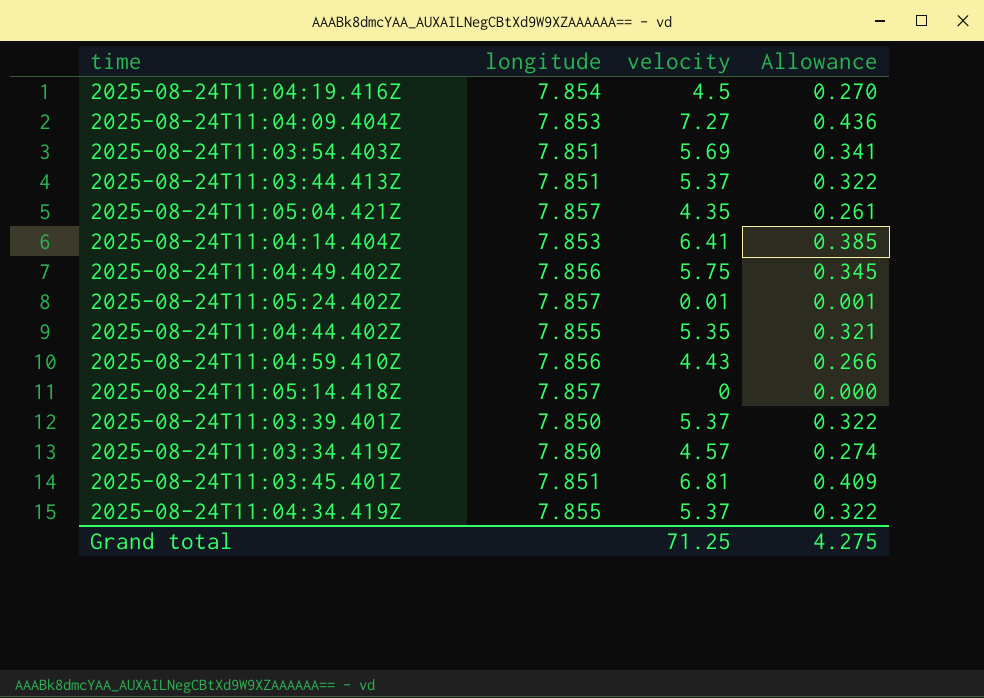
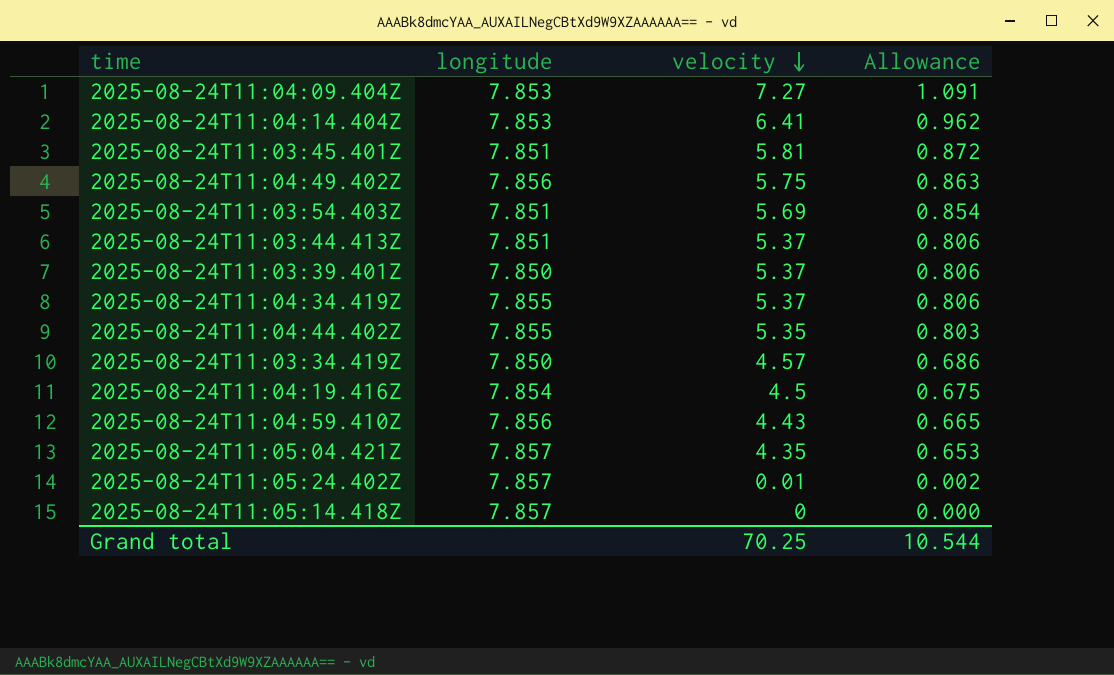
row order: none -> velocity descending
column Allowance | formula: [velocity] * 0.06 -> [velocity] * 0.15
2025-08-24T11:03:45.401Z | velocity: 6.81 -> 5.81
Grand total | velocity: 71.25 -> 70.25
Grand total | Allowance: 4.275 -> 10.544

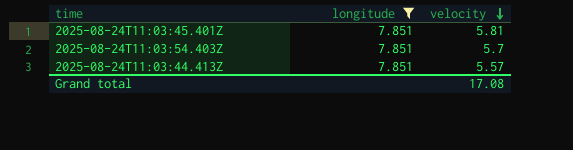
filter: none -> longitude = 7.851
column Allowance | formula: [velocity] * 0.15 -> none
2025-08-24T11:03:54.403Z | velocity: 5.69 -> 5.7
2025-08-24T11:03:44.413Z | velocity: 5.37 -> 5.57
Grand total | velocity: 70.25 -> 17.08

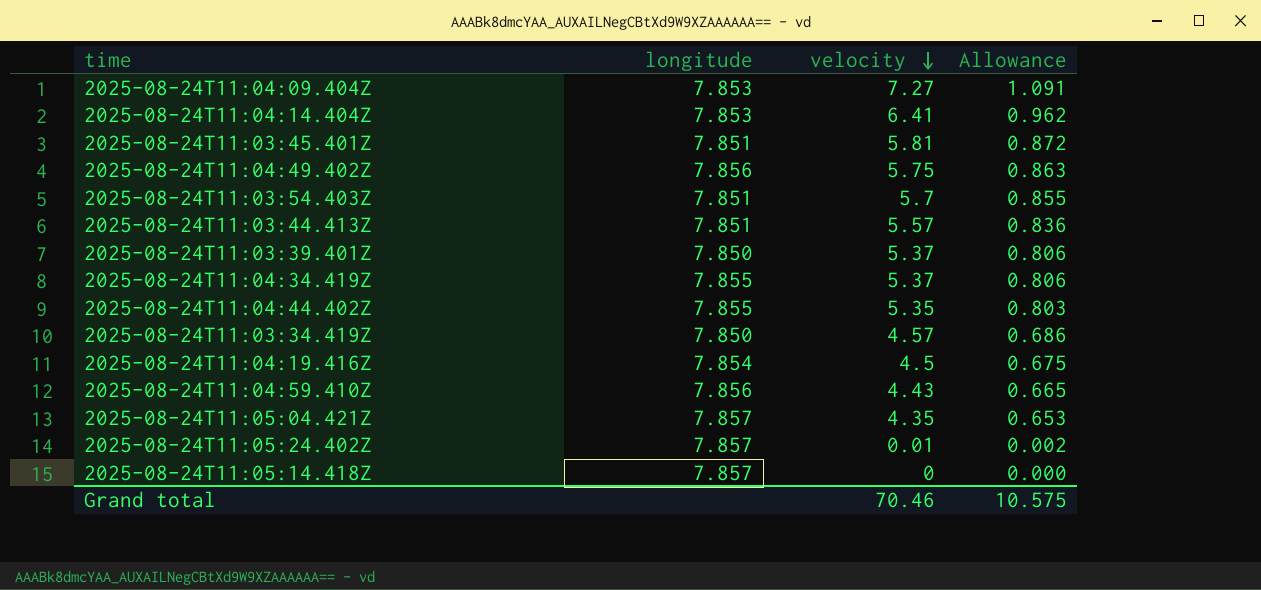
filter: longitude = 7.851 -> none
column Allowance | formula: none -> [velocity] * 0.15
Grand total | velocity: 17.08 -> 70.46

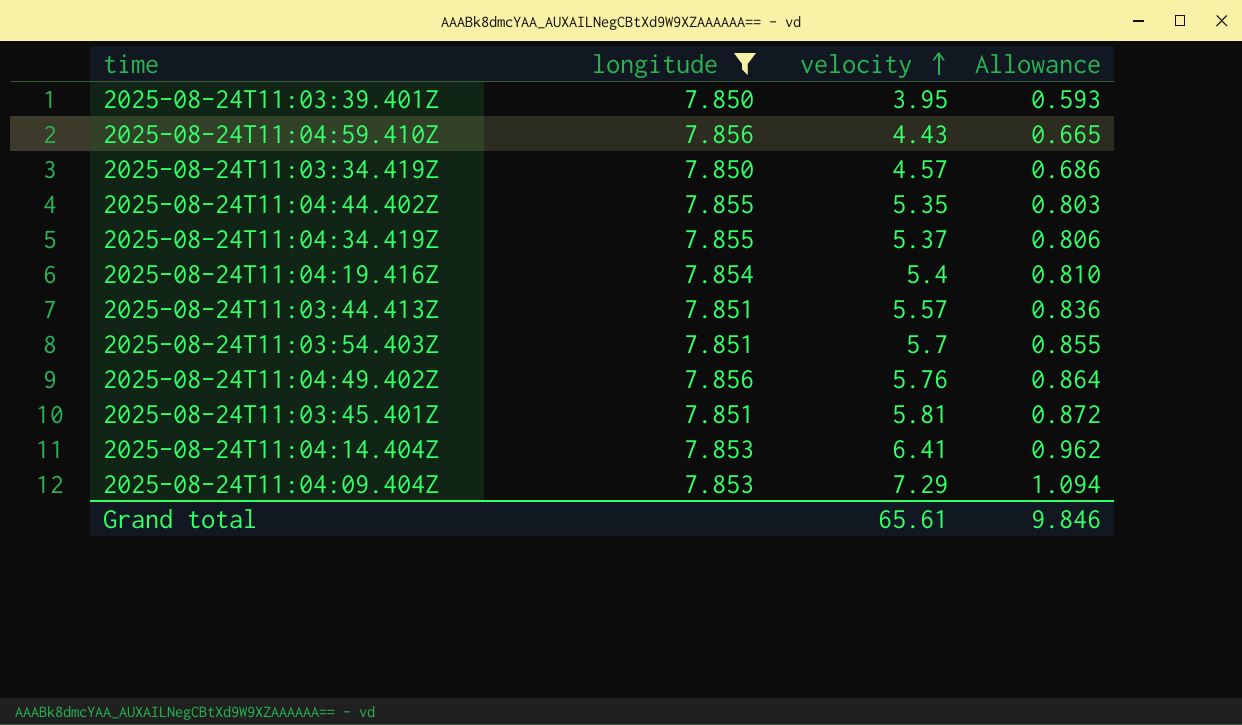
filter: none -> longitude != 7.857
row order: velocity descending -> velocity ascending
2025-08-24T11:03:39.401Z | velocity: 5.37 -> 3.95
2025-08-24T11:03:39.401Z | Allowance: 0.806 -> 0.593
2025-08-24T11:04:19.416Z | velocity: 4.5 -> 5.4
2025-08-24T11:04:19.416Z | Allowance: 0.675 -> 0.810
2025-08-24T11:04:49.402Z | velocity: 5.75 -> 5.76
2025-08-24T11:04:49.402Z | Allowance: 0.863 -> 0.864
2025-08-24T11:04:09.404Z | velocity: 7.27 -> 7.29
2025-08-24T11:04:09.404Z | Allowance: 1.091 -> 1.094
Grand total | velocity: 70.46 -> 65.61
Grand total | Allowance: 10.575 -> 9.846

